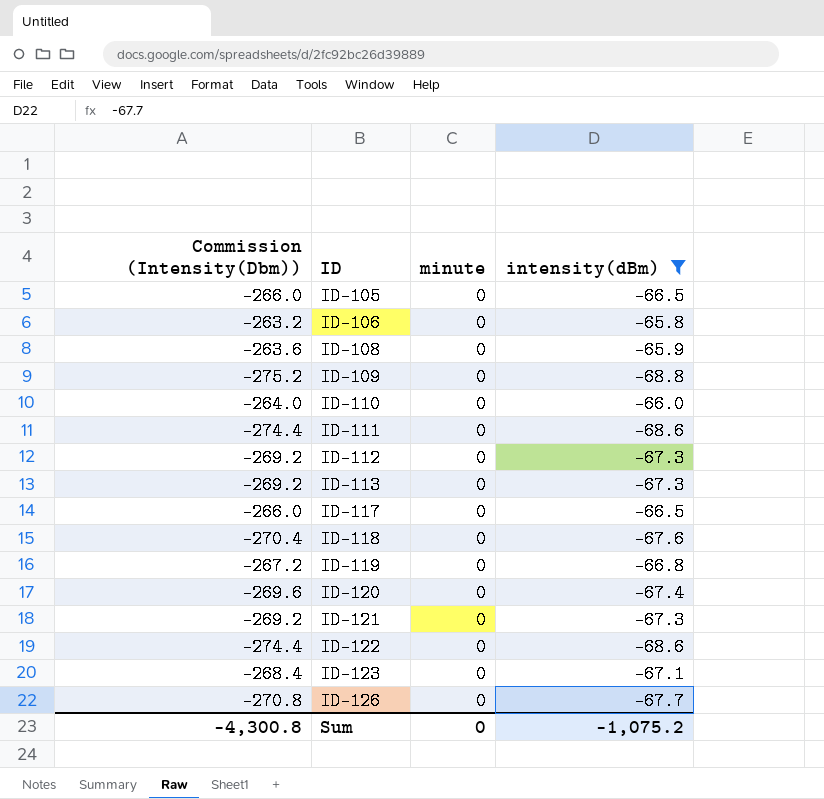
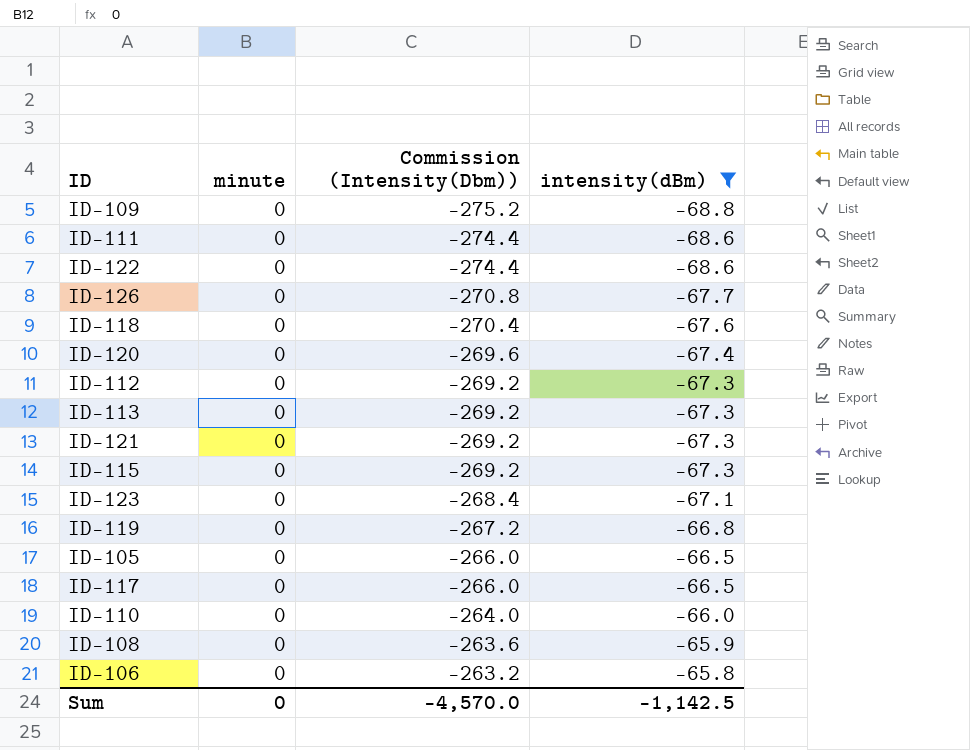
row order: ID ascending -> Commission (Intensity(Dbm)) ascending
column Commission (Intensity(Dbm)) | position: 1 -> 3
row ID-115: none -> 0 | -269.2 | -67.3
Sum | Commission (Intensity(Dbm)): -4,300.8 -> -4,570.0
Sum | intensity(dBm): -1,075.2 -> -1,142.5

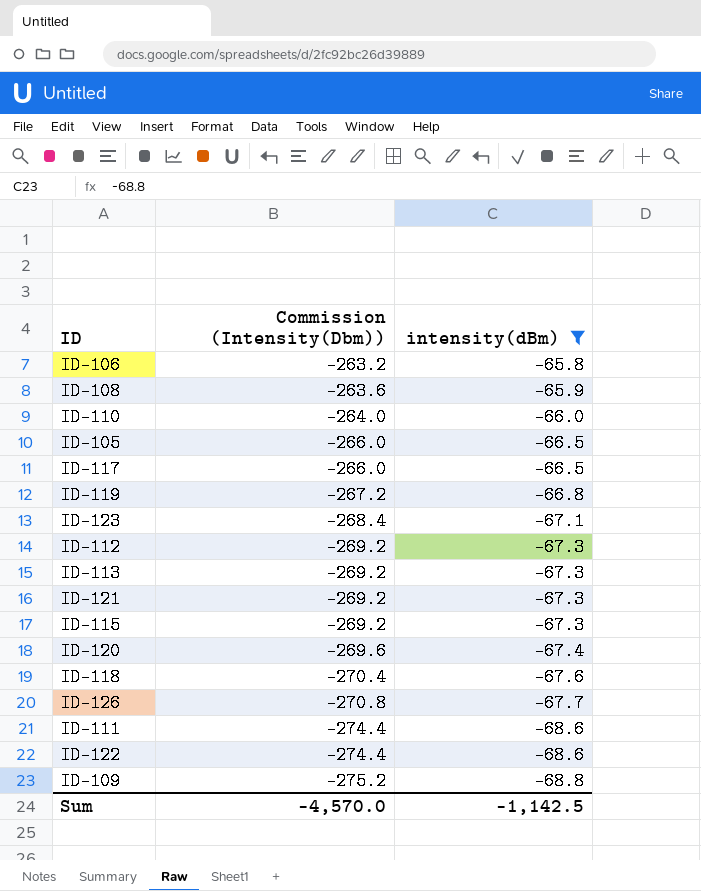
row order: Commission (Intensity(Dbm)) ascending -> Commission (Intensity(Dbm)) descending
column minute | position: 2 -> none

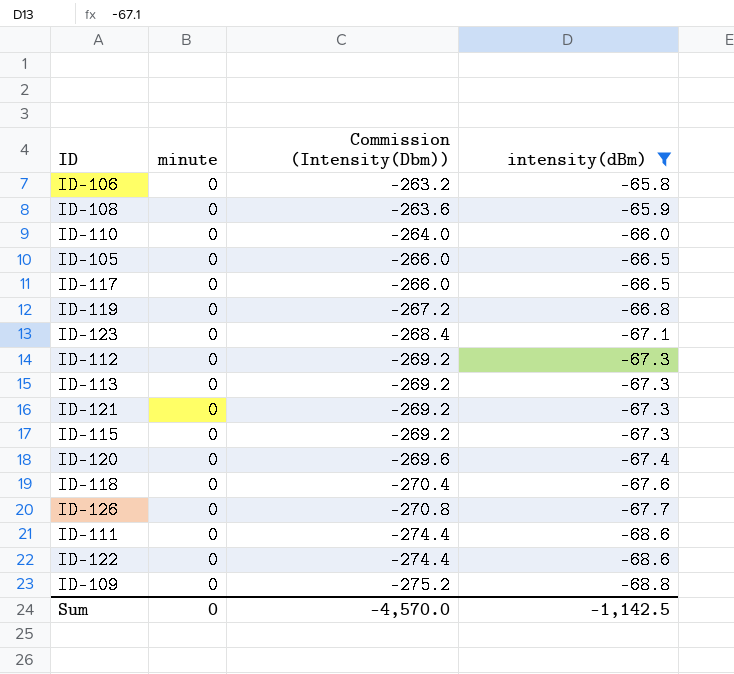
column minute | position: none -> 2

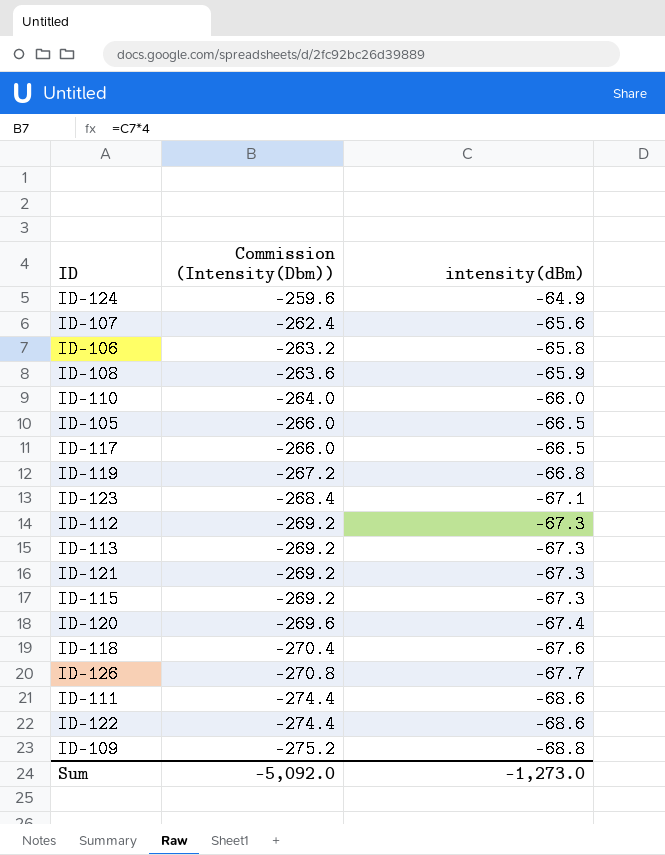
filter: intensity(dBm) <= -65.8 -> none
column minute | position: 2 -> none
Sum | Commission (Intensity(Dbm)): -4,570.0 -> -5,092.0
Sum | intensity(dBm): -1,142.5 -> -1,273.0

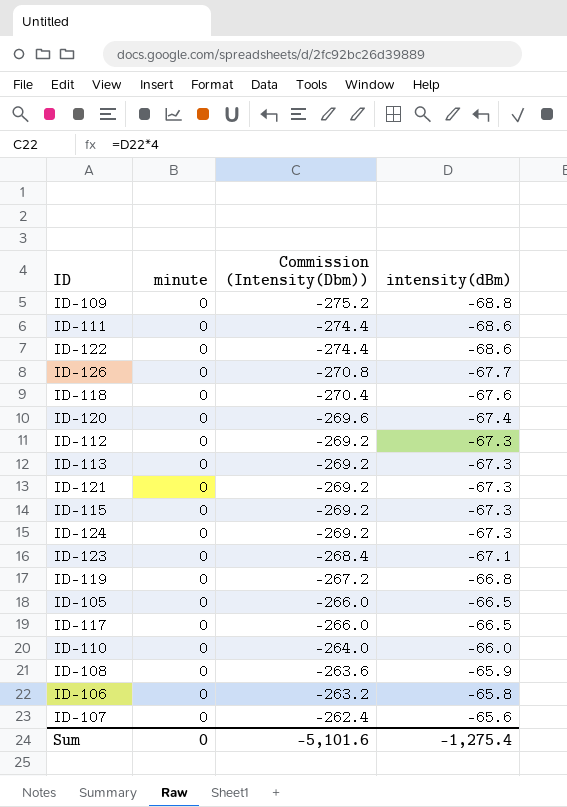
row order: Commission (Intensity(Dbm)) descending -> Commission (Intensity(Dbm)) ascending
column minute | position: none -> 2
ID-124 | Commission (Intensity(Dbm)): -259.6 -> -269.2
ID-124 | intensity(dBm): -64.9 -> -67.3
Sum | Commission (Intensity(Dbm)): -5,092.0 -> -5,101.6
Sum | intensity(dBm): -1,273.0 -> -1,275.4

